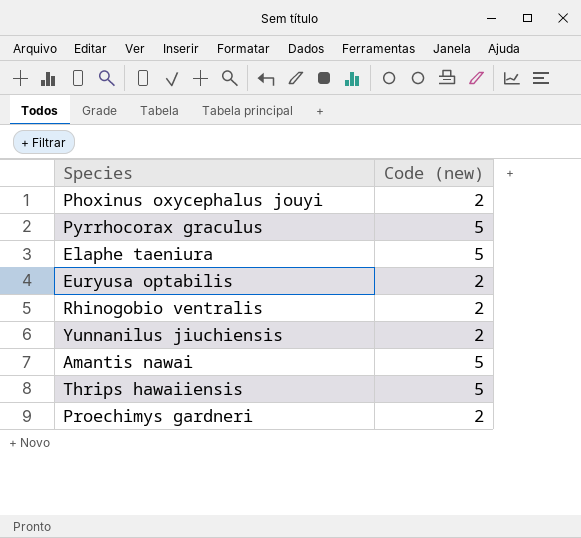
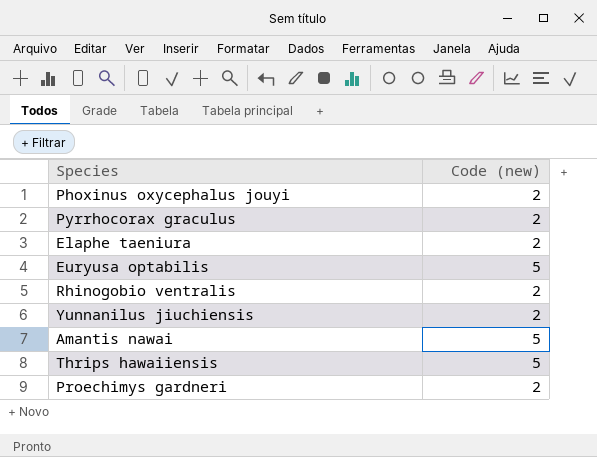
Pyrrhocorax graculus | Code (new): 5 -> 2
Elaphe taeniura | Code (new): 5 -> 2
Euryusa optabilis | Code (new): 2 -> 5

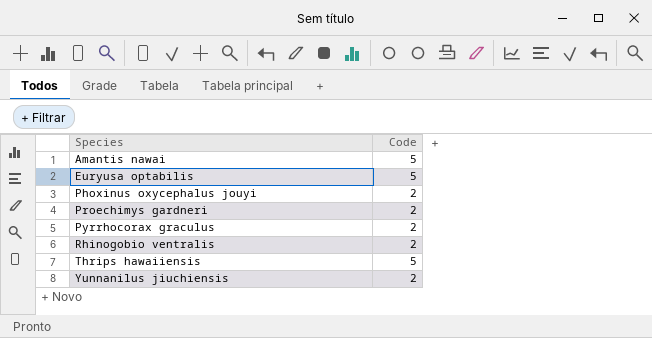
row order: none -> Species ascending
column name: Code (new) -> Code
row Elaphe taeniura: 2 -> none

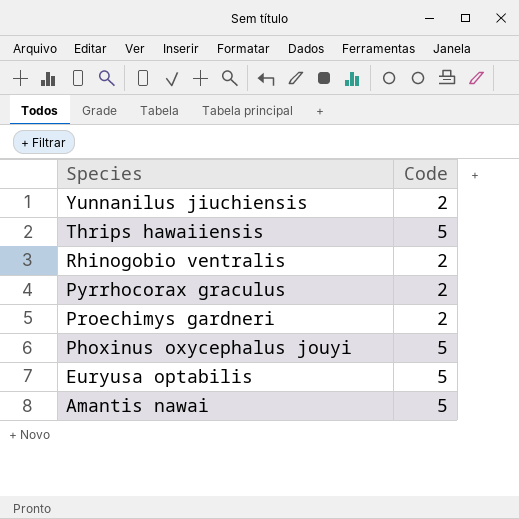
row order: Species ascending -> Species descending
Phoxinus oxycephalus jouyi | Code: 2 -> 5

